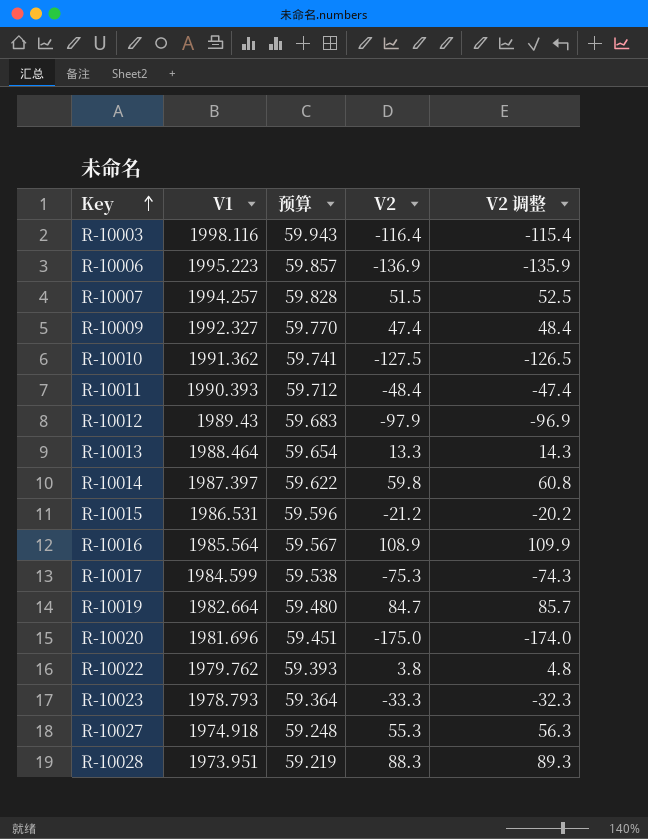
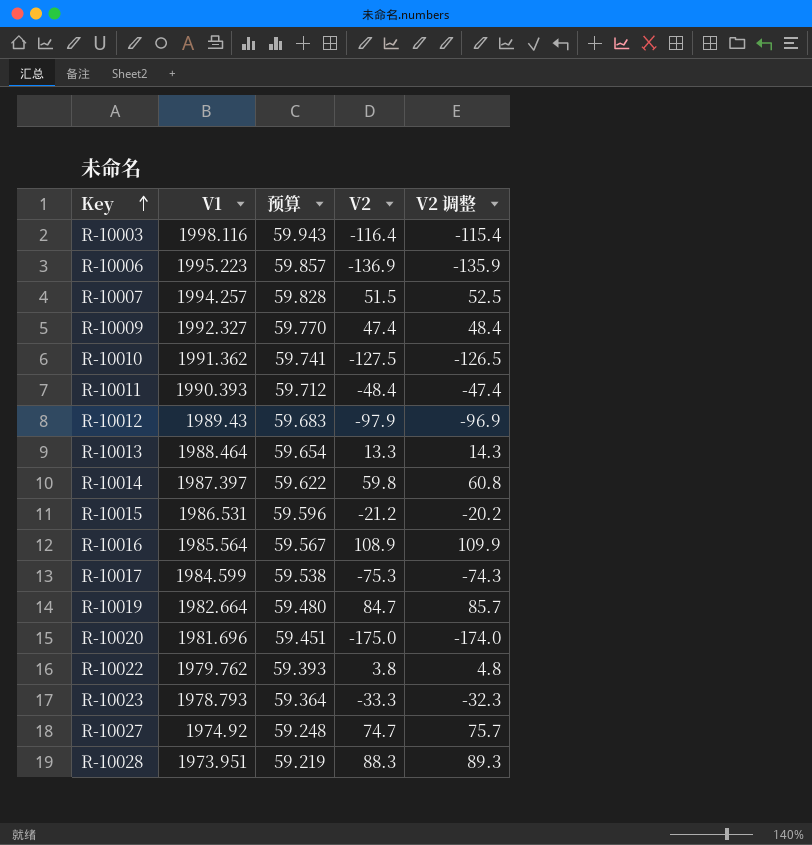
R-10027 | V1: 1974.918 -> 1974.92
R-10027 | V2: 55.3 -> 74.7
R-10027 | V2 调整: 56.3 -> 75.7

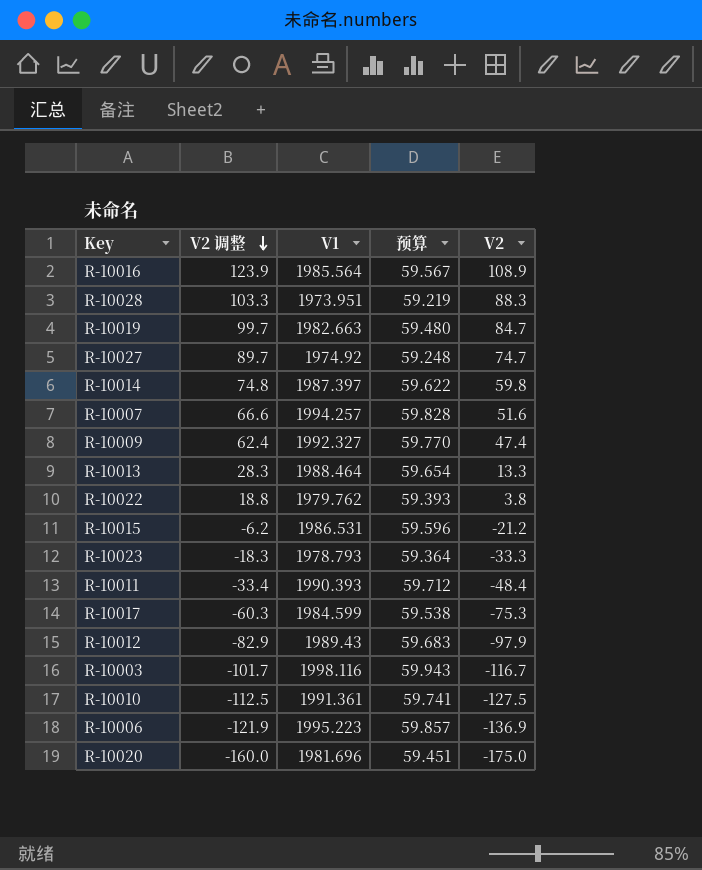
row order: Key ascending -> V2 调整 descending
column V2 调整 | formula: [V2] + 1 -> [V2] + 15
column V2 调整 | position: 5 -> 2
R-10019 | V1: 1982.664 -> 1982.663
R-10007 | V2: 51.5 -> 51.6
R-10003 | V2: -116.4 -> -116.7
R-10010 | V1: 1991.362 -> 1991.361

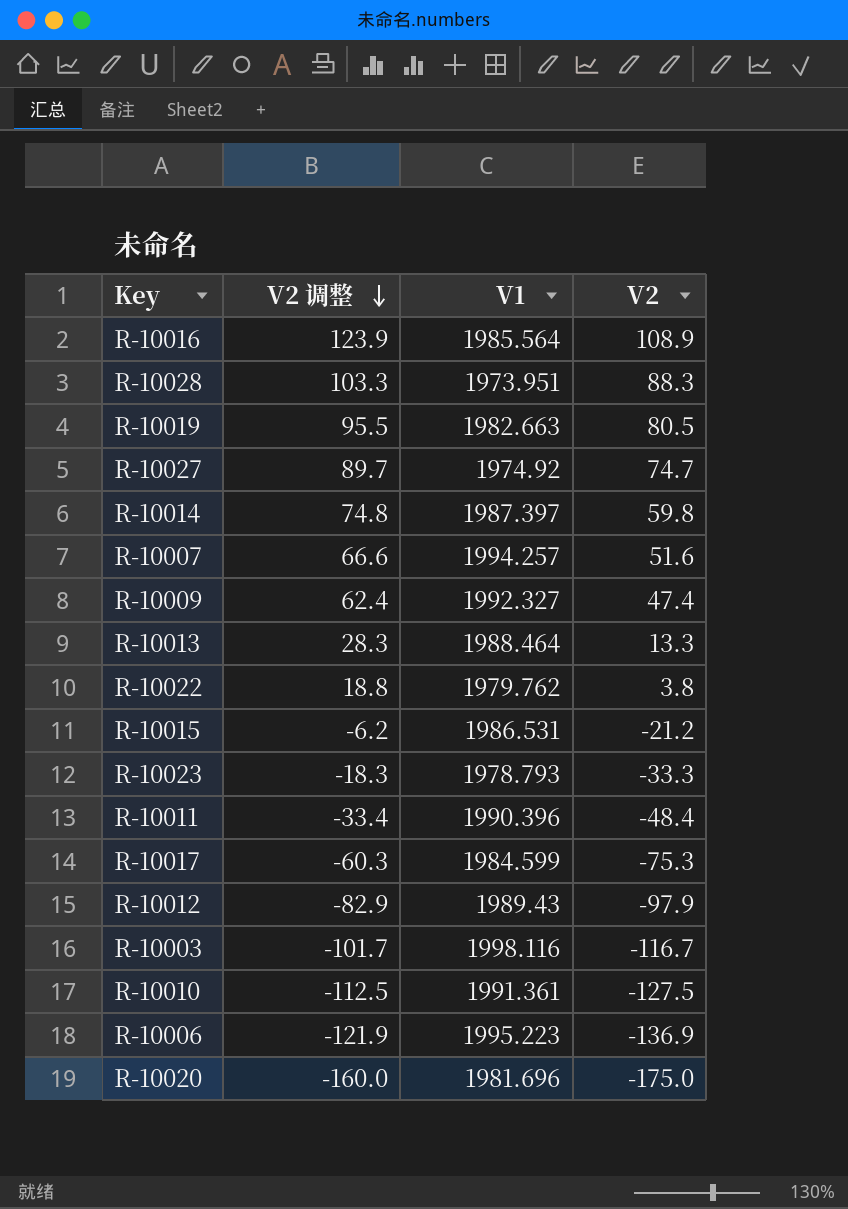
column 预算 | formula: [V1] * 0.03 -> none
R-10019 | V2 调整: 99.7 -> 95.5
R-10019 | V2: 84.7 -> 80.5
R-10011 | V1: 1990.393 -> 1990.396

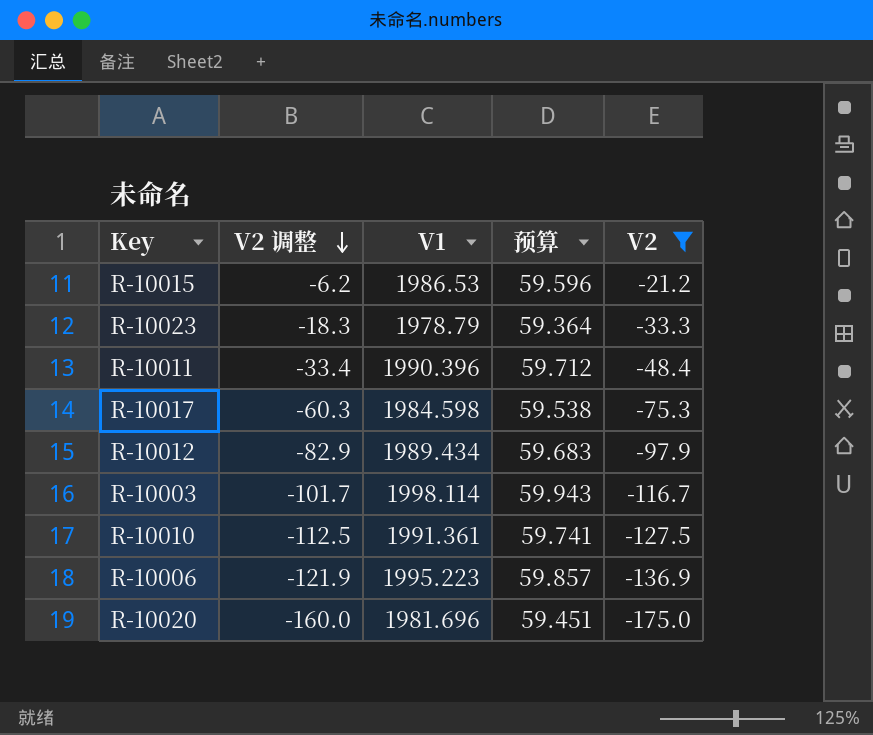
filter: none -> V2 <= -21.2
column 预算 | formula: none -> [V1] * 0.03
R-10015 | V1: 1986.531 -> 1986.53
R-10023 | V1: 1978.793 -> 1978.79
R-10017 | V1: 1984.599 -> 1984.598
R-10012 | V1: 1989.43 -> 1989.434
R-10003 | V1: 1998.116 -> 1998.114

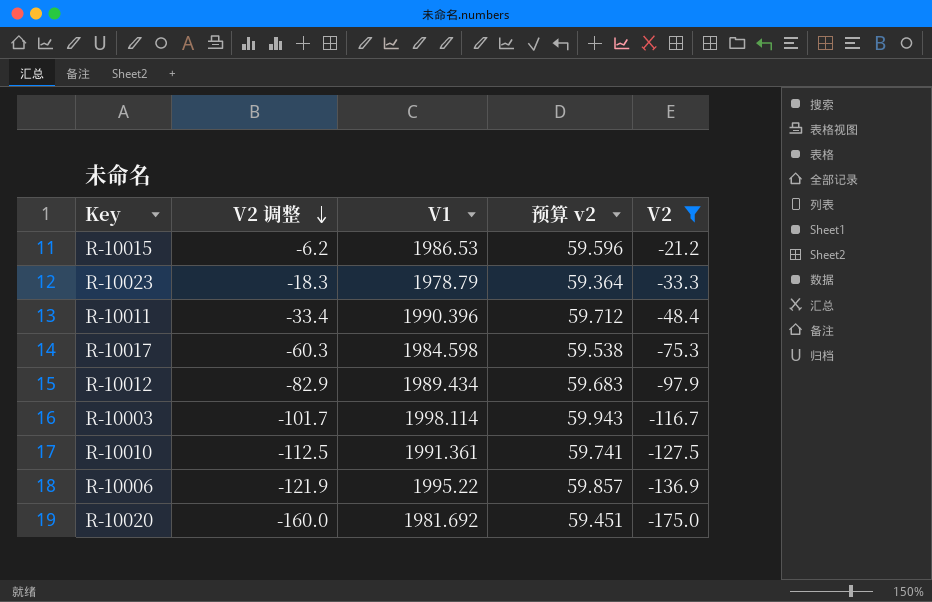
column name: 预算 -> 预算 v2
R-10006 | V1: 1995.223 -> 1995.22
R-10020 | V1: 1981.696 -> 1981.692

